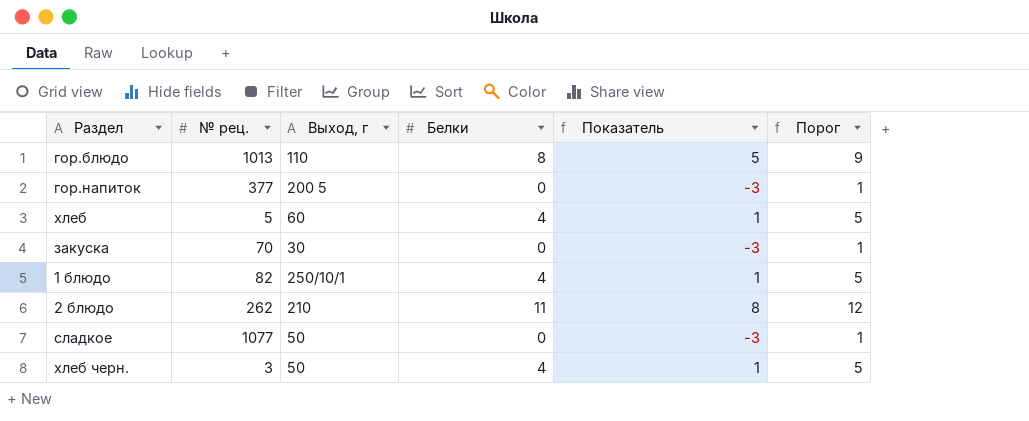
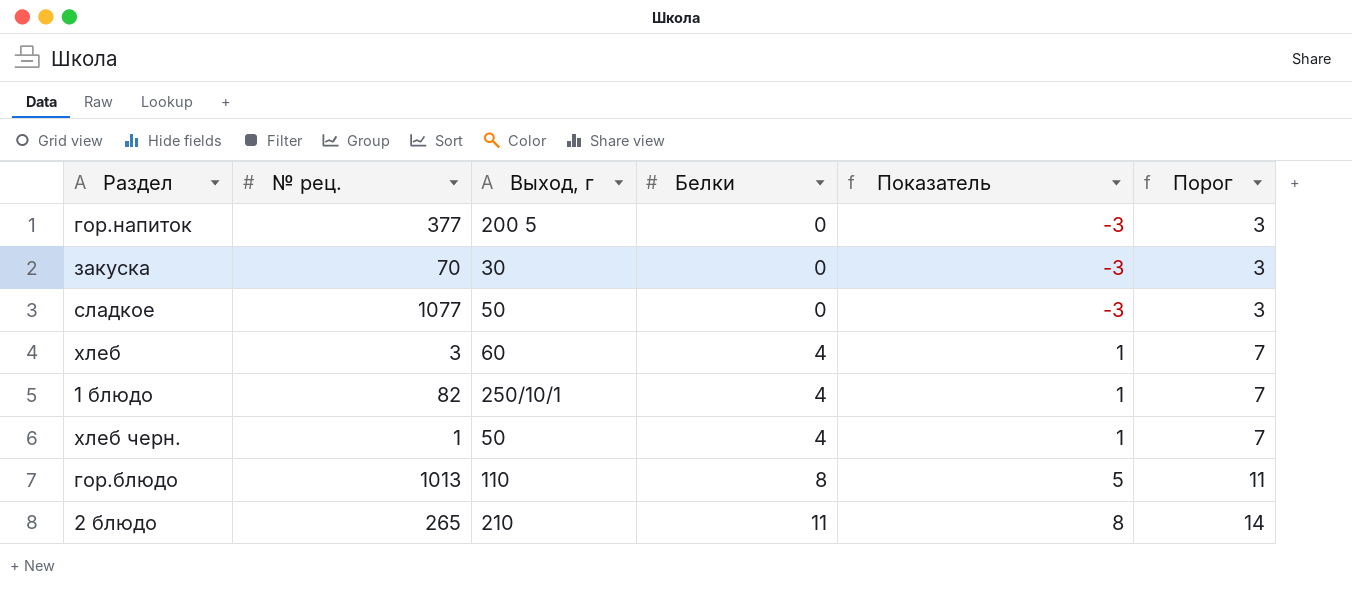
row order: none -> Белки ascending
column Порог | formula: [Белки] + 1 -> [Белки] + 3
хлеб | № рец.: 5 -> 3
хлеб черн. | № рец.: 3 -> 1
2 блюдо | № рец.: 262 -> 265

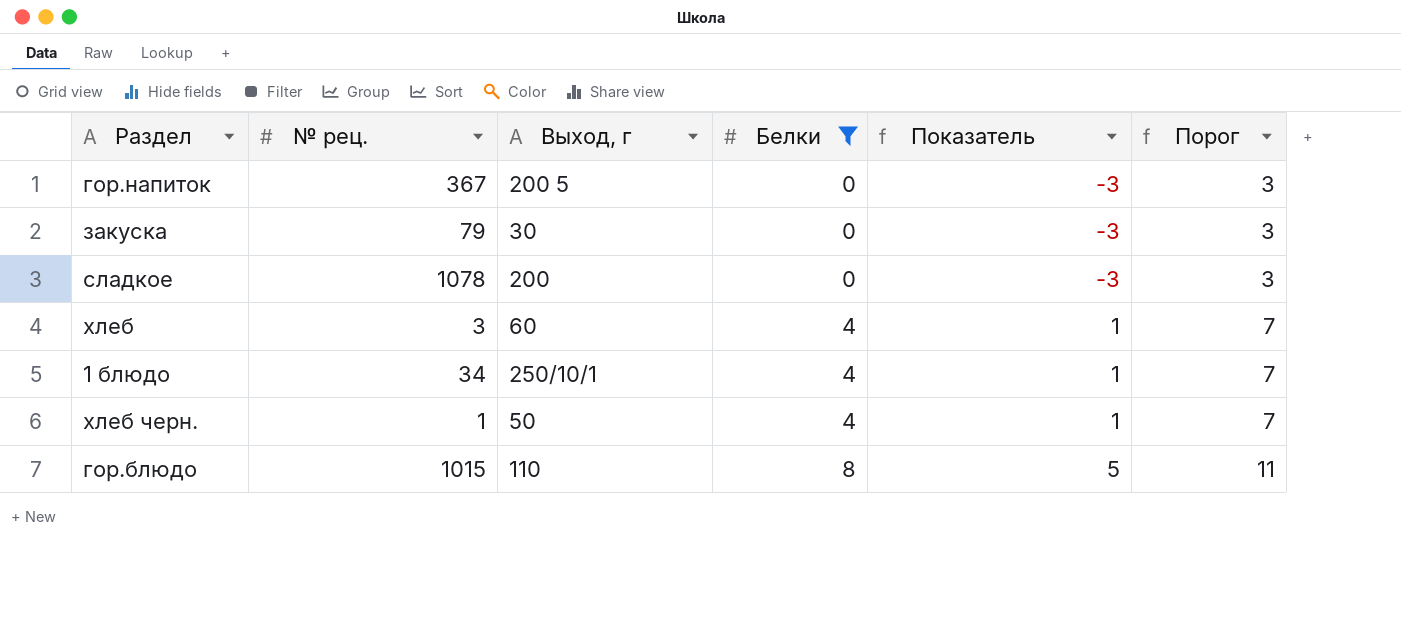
filter: none -> Белки != 11
гор.напиток | № рец.: 377 -> 367
закуска | № рец.: 70 -> 79
сладкое | № рец.: 1077 -> 1078
сладкое | Выход, г: 50 -> 200
1 блюдо | № рец.: 82 -> 34
гор.блюдо | № рец.: 1013 -> 1015

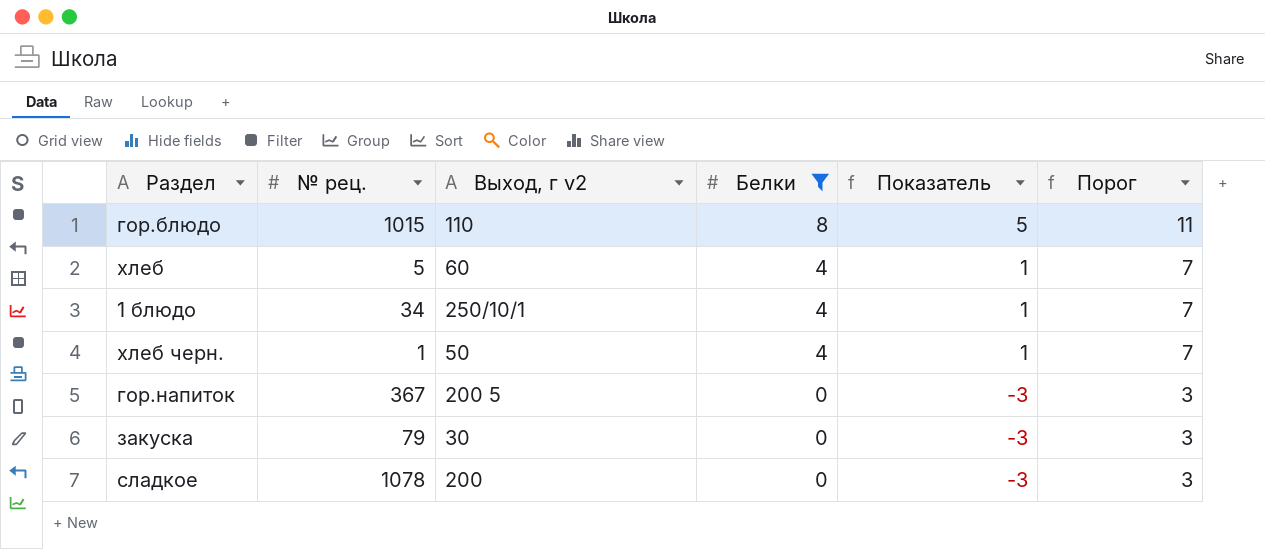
row order: Белки ascending -> Белки descending
column name: Выход, г -> Выход, г v2
хлеб | № рец.: 3 -> 5

